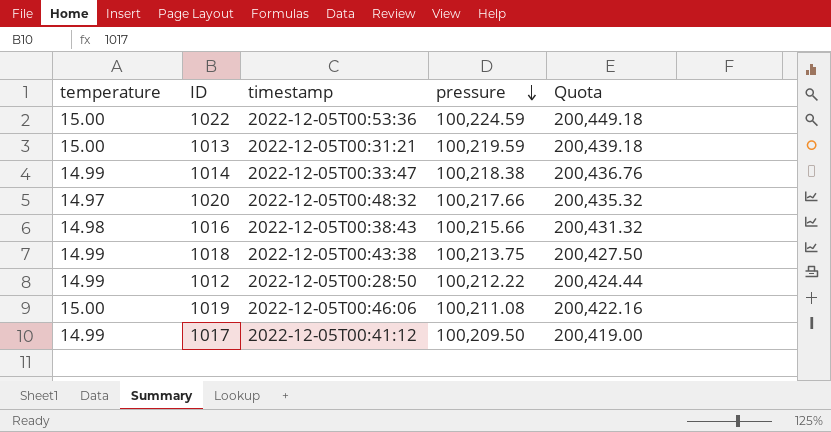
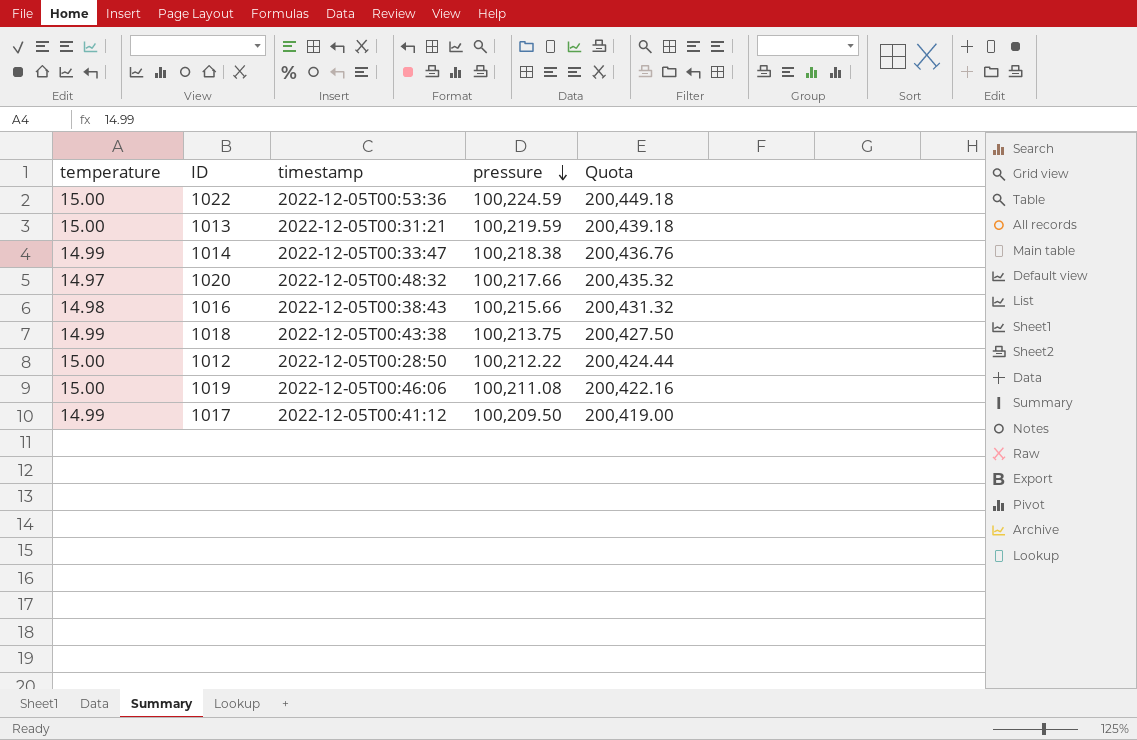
1012 | temperature: 14.99 -> 15.00

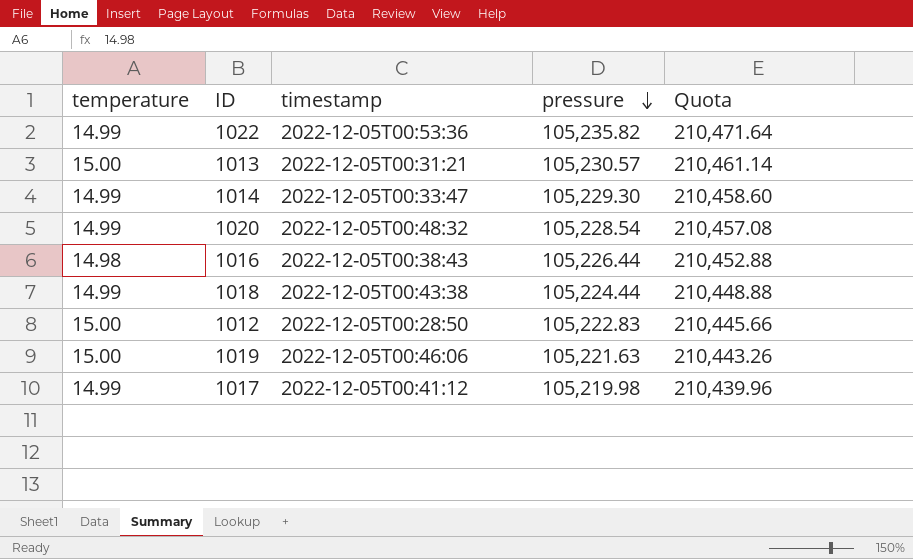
1022 | temperature: 15.00 -> 14.99
1022 | pressure: 100,224.59 -> 105,235.82
1022 | Quota: 200,449.18 -> 210,471.64
1013 | pressure: 100,219.59 -> 105,230.57
1013 | Quota: 200,439.18 -> 210,461.14
1014 | pressure: 100,218.38 -> 105,229.30
1014 | Quota: 200,436.76 -> 210,458.60
1020 | temperature: 14.97 -> 14.99
1020 | pressure: 100,217.66 -> 105,228.54
1020 | Quota: 200,435.32 -> 210,457.08
1016 | pressure: 100,215.66 -> 105,226.44
1016 | Quota: 200,431.32 -> 210,452.88
1018 | pressure: 100,213.75 -> 105,224.44
1018 | Quota: 200,427.50 -> 210,448.88
1012 | pressure: 100,212.22 -> 105,222.83
1012 | Quota: 200,424.44 -> 210,445.66
1019 | pressure: 100,211.08 -> 105,221.63
1019 | Quota: 200,422.16 -> 210,443.26
1017 | pressure: 100,209.50 -> 105,219.98
1017 | Quota: 200,419.00 -> 210,439.96

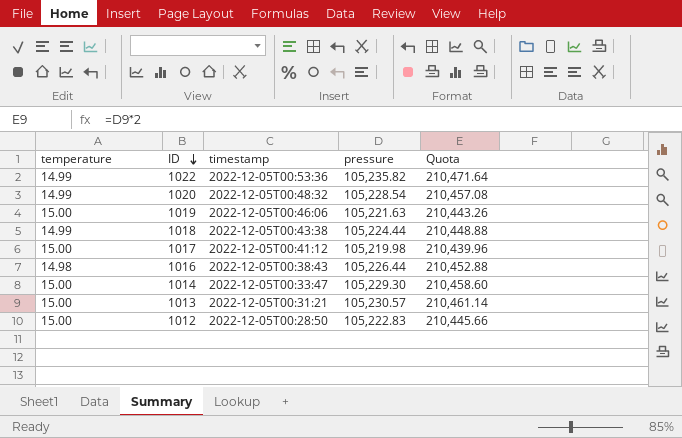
row order: pressure descending -> ID descending
1017 | temperature: 14.99 -> 15.00
1014 | temperature: 14.99 -> 15.00

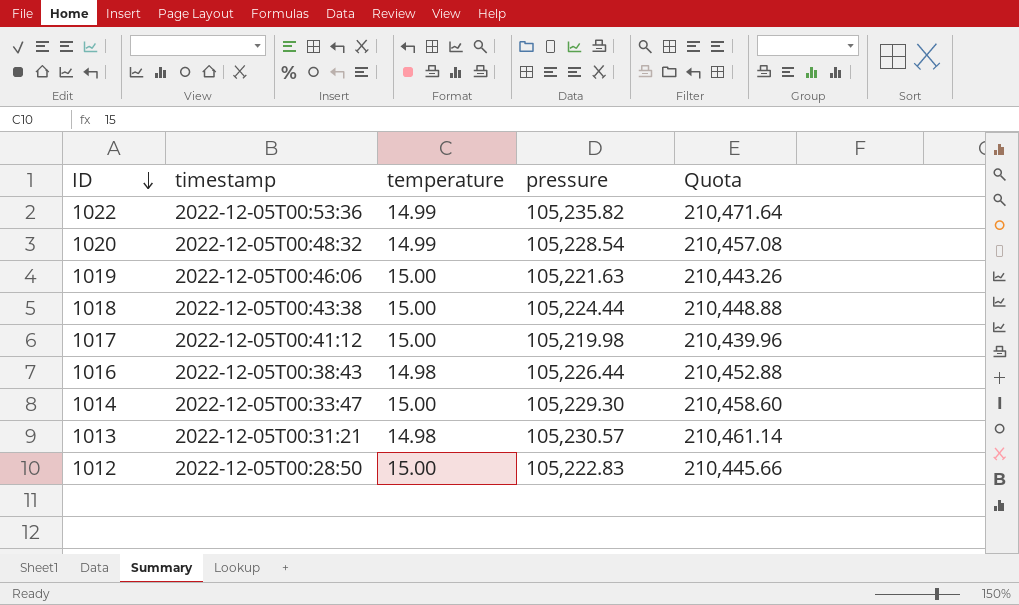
column temperature | position: 1 -> 3
1018 | temperature: 14.99 -> 15.00
1013 | temperature: 15.00 -> 14.98

